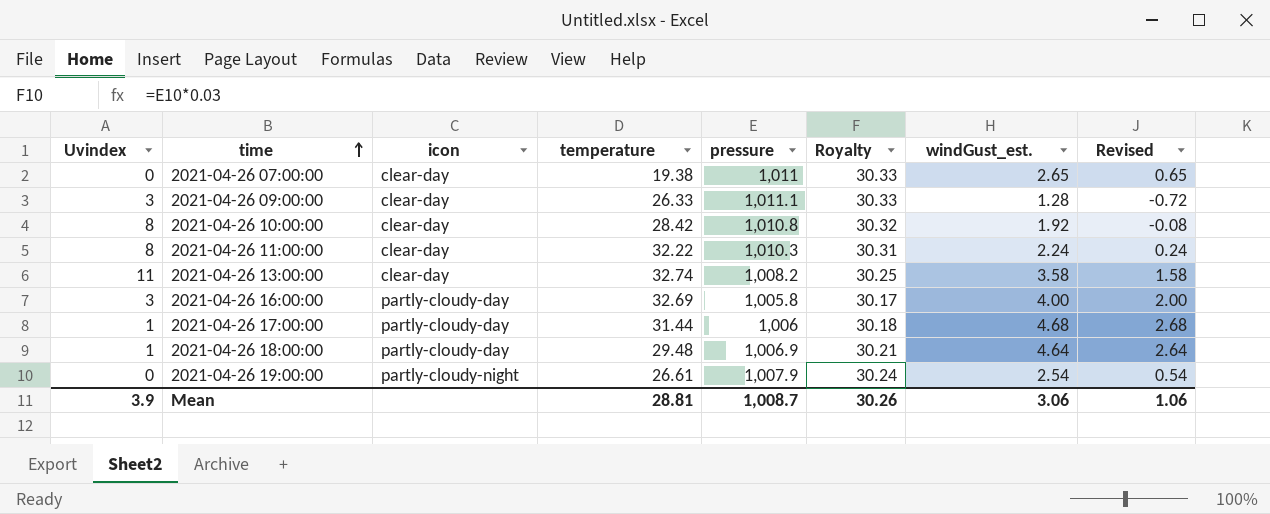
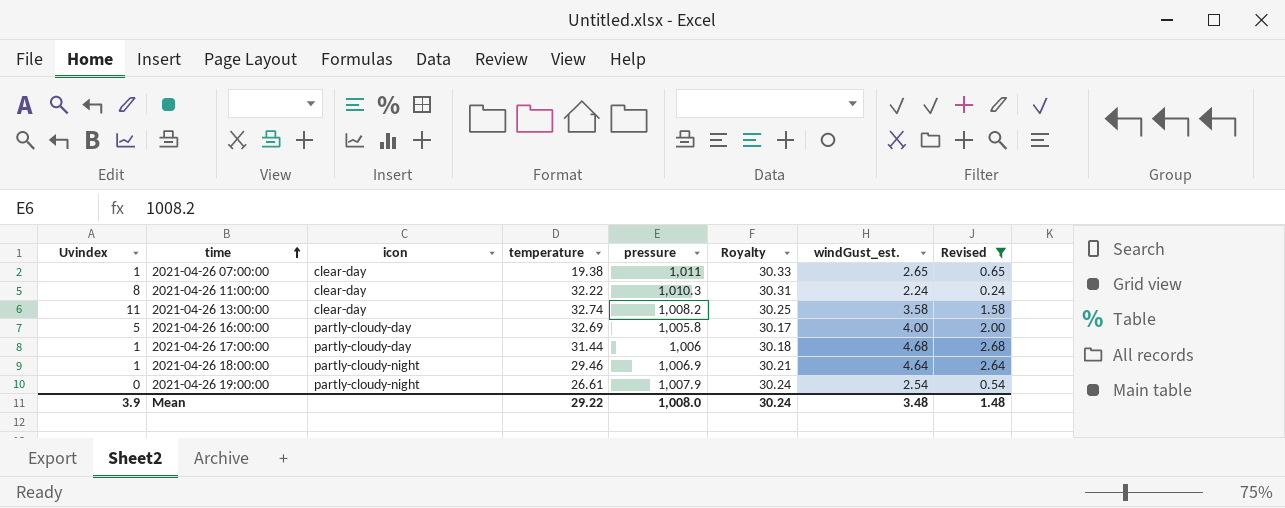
filter: none -> Revised >= 0.24
2021-04-26 07:00:00 | Uvindex: 0 -> 1
2021-04-26 16:00:00 | Uvindex: 3 -> 5
2021-04-26 18:00:00 | icon: partly-cloudy-day -> partly-cloudy-night
2021-04-26 18:00:00 | temperature: 29.48 -> 29.46
Mean | temperature: 28.81 -> 29.22
Mean | pressure: 1,008.7 -> 1,008.0
Mean | Royalty: 30.26 -> 30.24
Mean | windGust_est.: 3.06 -> 3.48
Mean | Revised: 1.06 -> 1.48

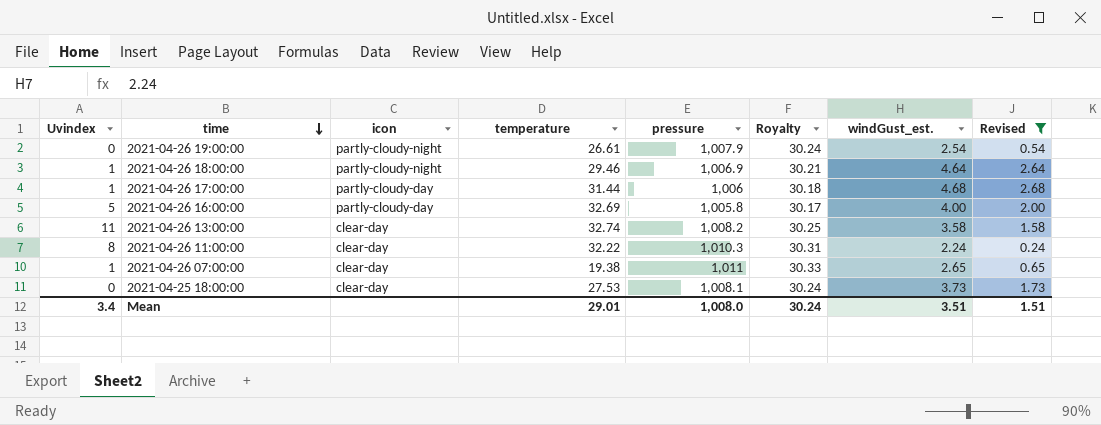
row order: time ascending -> time descending
row 2021-04-25 18:00:00: none -> 0 | clear-day | 27.53 | 1,008.1 | 30.24 | 3.73 | 1.73
Mean | Uvindex: 3.9 -> 3.4
Mean | temperature: 29.22 -> 29.01
Mean | windGust_est.: 3.48 -> 3.51
Mean | Revised: 1.48 -> 1.51

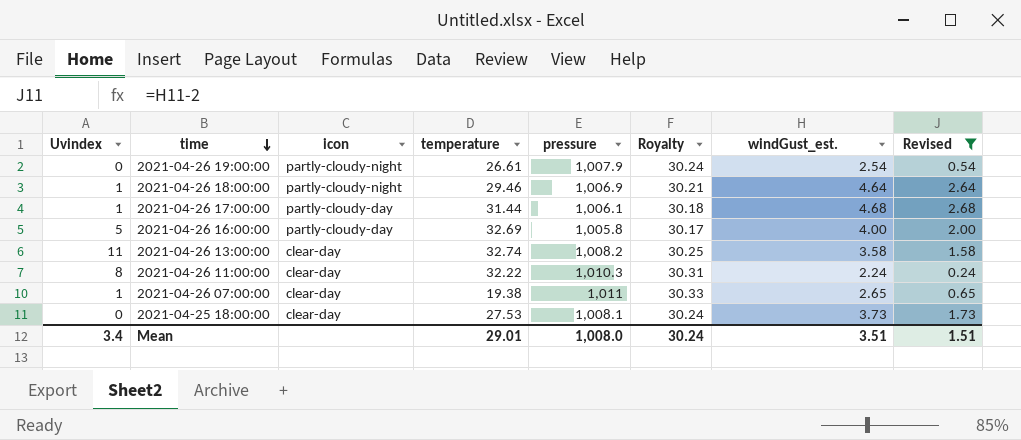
2021-04-26 17:00:00 | pressure: 1,006 -> 1,006.1

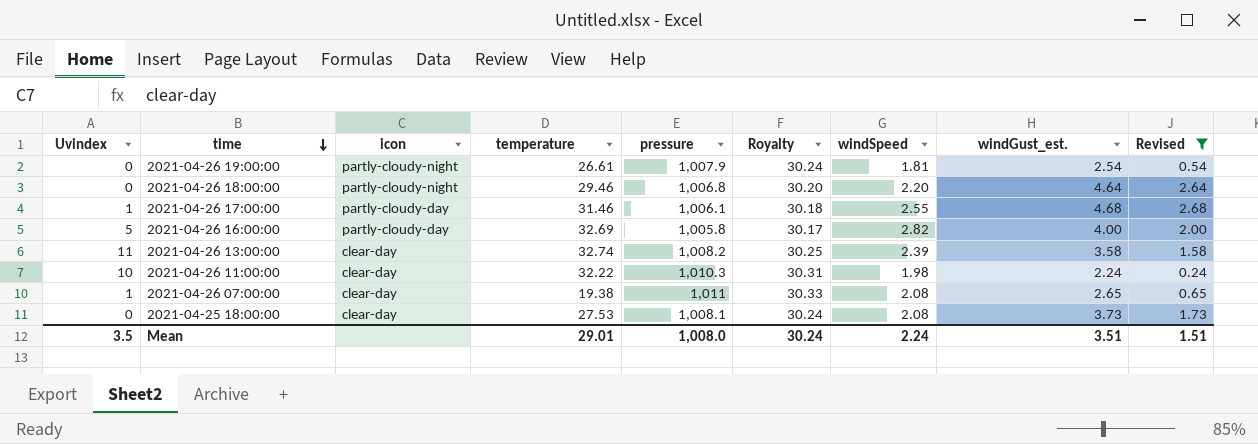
column windSpeed | position: none -> 7
2021-04-26 18:00:00 | Uvindex: 1 -> 0
2021-04-26 18:00:00 | pressure: 1,006.9 -> 1,006.8
2021-04-26 18:00:00 | Royalty: 30.21 -> 30.20
2021-04-26 17:00:00 | temperature: 31.44 -> 31.46
2021-04-26 11:00:00 | Uvindex: 8 -> 10
Mean | Uvindex: 3.4 -> 3.5

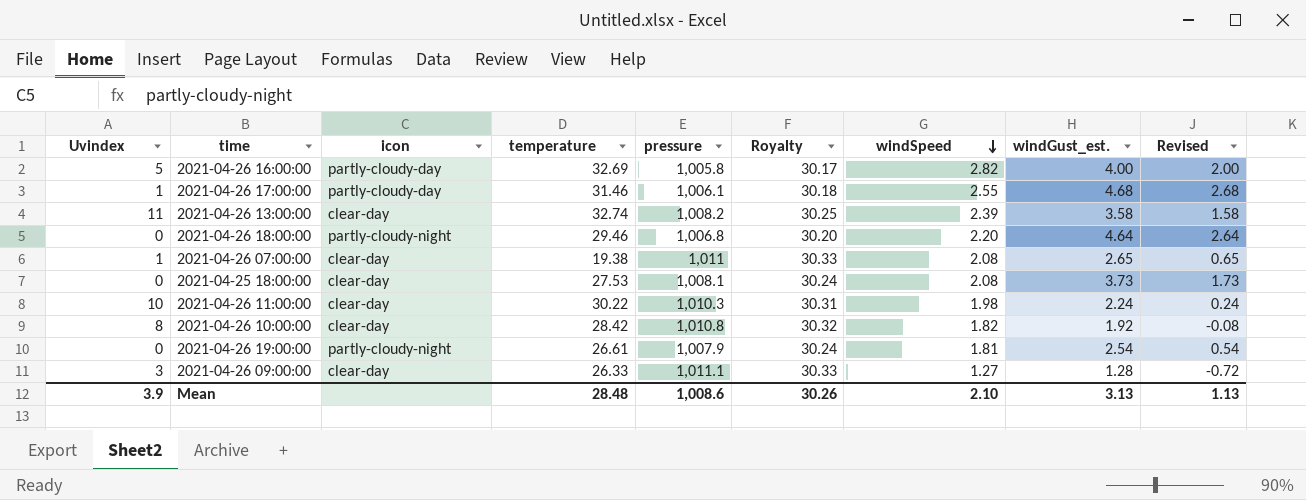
filter: Revised >= 0.24 -> none
row order: time descending -> windSpeed descending
2021-04-26 11:00:00 | temperature: 32.22 -> 30.22
Mean | Uvindex: 3.5 -> 3.9
Mean | temperature: 29.01 -> 28.48
Mean | pressure: 1,008.0 -> 1,008.6
Mean | Royalty: 30.24 -> 30.26
Mean | windSpeed: 2.24 -> 2.10
Mean | windGust_est.: 3.51 -> 3.13
Mean | Revised: 1.51 -> 1.13

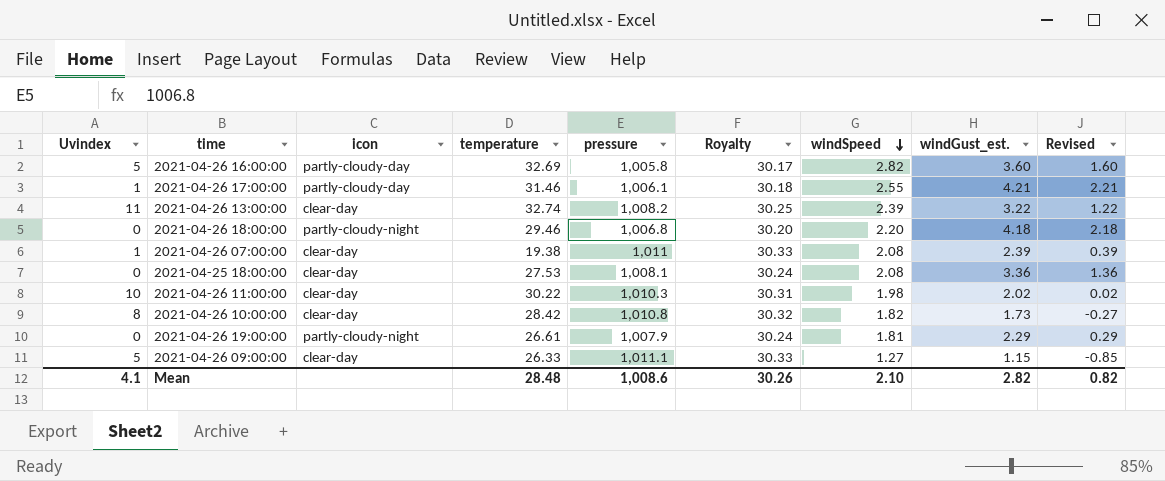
2021-04-26 16:00:00 | windGust_est.: 4.00 -> 3.60
2021-04-26 16:00:00 | Revised: 2.00 -> 1.60
2021-04-26 17:00:00 | windGust_est.: 4.68 -> 4.21
2021-04-26 17:00:00 | Revised: 2.68 -> 2.21
2021-04-26 13:00:00 | windGust_est.: 3.58 -> 3.22
2021-04-26 13:00:00 | Revised: 1.58 -> 1.22
2021-04-26 18:00:00 | windGust_est.: 4.64 -> 4.18
2021-04-26 18:00:00 | Revised: 2.64 -> 2.18
2021-04-26 07:00:00 | windGust_est.: 2.65 -> 2.39
2021-04-26 07:00:00 | Revised: 0.65 -> 0.39
2021-04-25 18:00:00 | windGust_est.: 3.73 -> 3.36
2021-04-25 18:00:00 | Revised: 1.73 -> 1.36
2021-04-26 11:00:00 | windGust_est.: 2.24 -> 2.02
2021-04-26 11:00:00 | Revised: 0.24 -> 0.02
2021-04-26 10:00:00 | windGust_est.: 1.92 -> 1.73
2021-04-26 10:00:00 | Revised: -0.08 -> -0.27
2021-04-26 19:00:00 | windGust_est.: 2.54 -> 2.29
2021-04-26 19:00:00 | Revised: 0.54 -> 0.29
2021-04-26 09:00:00 | Uvindex: 3 -> 5
2021-04-26 09:00:00 | windGust_est.: 1.28 -> 1.15
2021-04-26 09:00:00 | Revised: -0.72 -> -0.85
Mean | Uvindex: 3.9 -> 4.1
Mean | windGust_est.: 3.13 -> 2.82
Mean | Revised: 1.13 -> 0.82

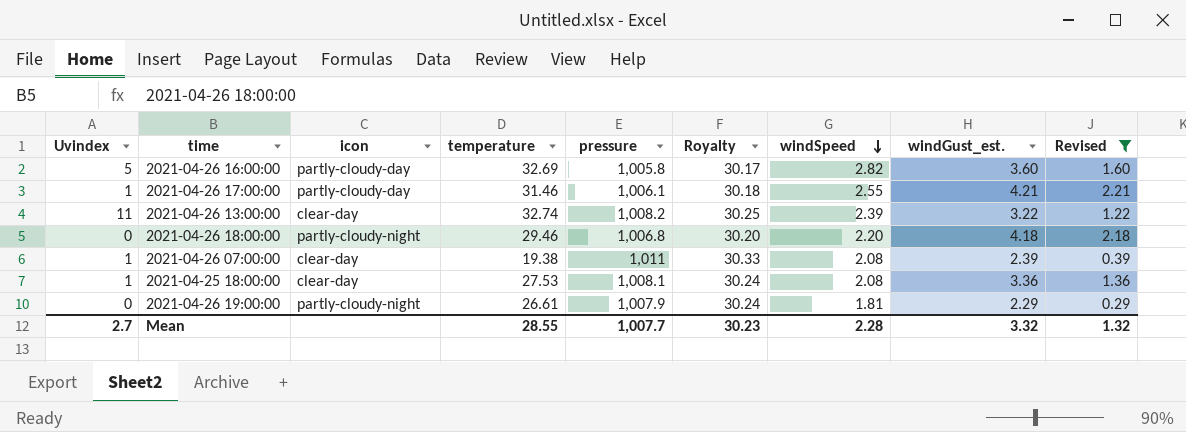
filter: none -> Revised >= 0.29
2021-04-25 18:00:00 | Uvindex: 0 -> 1
Mean | Uvindex: 4.1 -> 2.7
Mean | temperature: 28.48 -> 28.55
Mean | pressure: 1,008.6 -> 1,007.7
Mean | Royalty: 30.26 -> 30.23
Mean | windSpeed: 2.10 -> 2.28
Mean | windGust_est.: 2.82 -> 3.32
Mean | Revised: 0.82 -> 1.32

